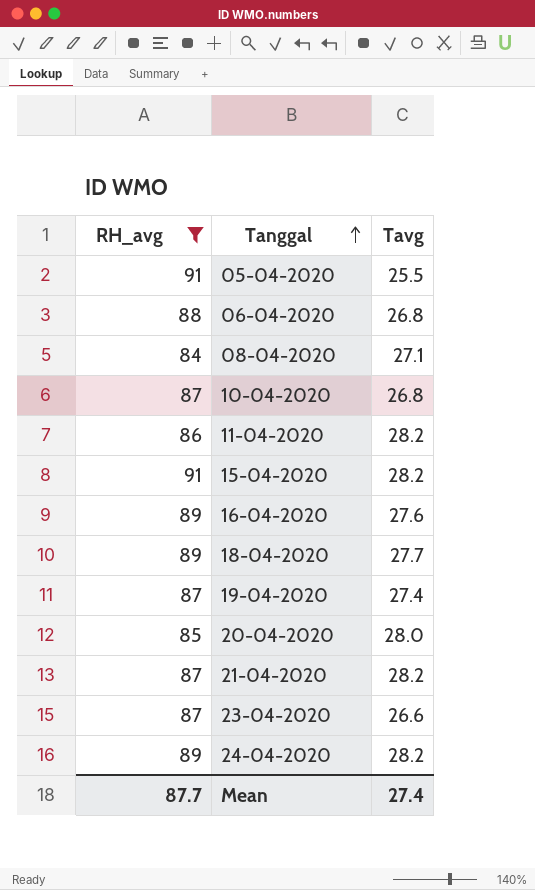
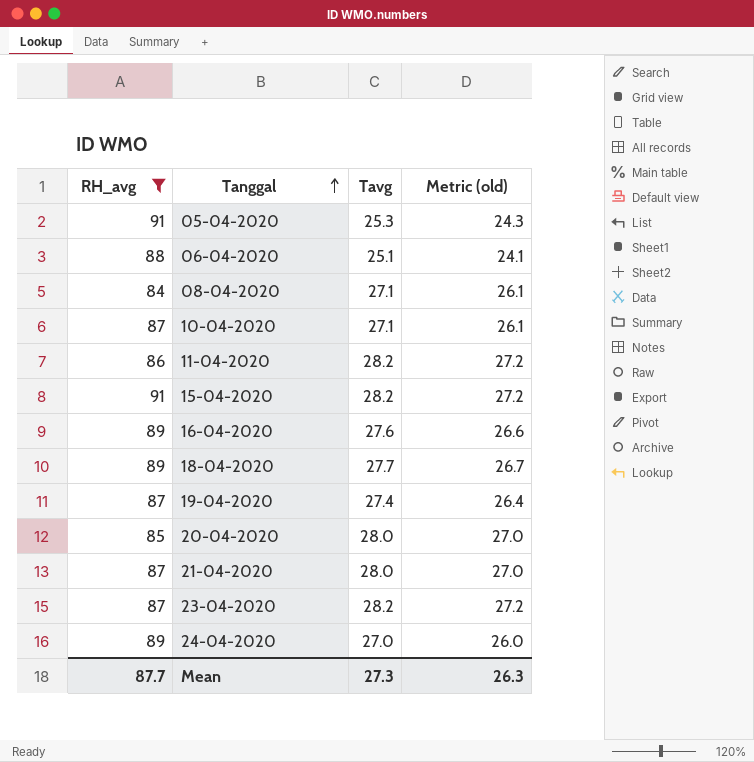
column Metric (old) | formula: none -> [Tavg] - 1
05-04-2020 | Tavg: 25.5 -> 25.3
06-04-2020 | Tavg: 26.8 -> 25.1
10-04-2020 | Tavg: 26.8 -> 27.1
21-04-2020 | Tavg: 28.2 -> 28.0
23-04-2020 | Tavg: 26.6 -> 28.2
24-04-2020 | Tavg: 28.2 -> 27.0
Mean | Tavg: 27.4 -> 27.3

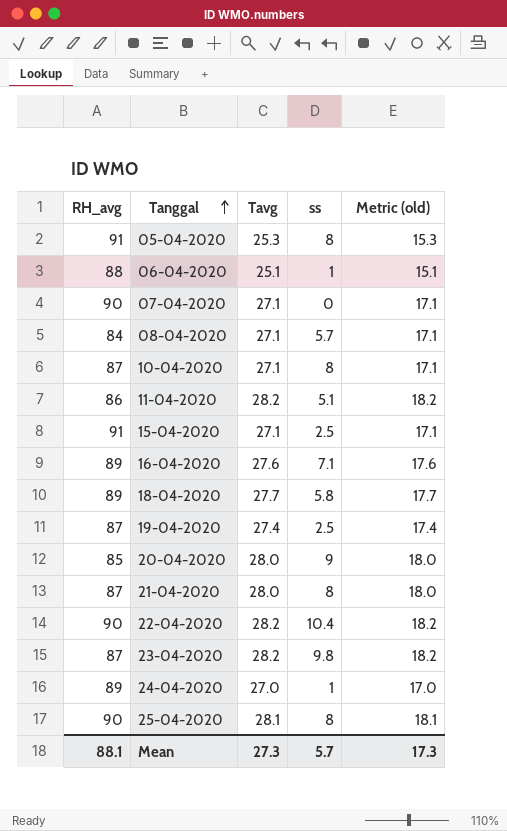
filter: RH_avg != 90 -> none
column ss | position: none -> 4
column Metric (old) | formula: [Tavg] - 1 -> [Tavg] - 10
15-04-2020 | Tavg: 28.2 -> 27.1
Mean | RH_avg: 87.7 -> 88.1
Mean | Metric (old): 26.3 -> 17.3

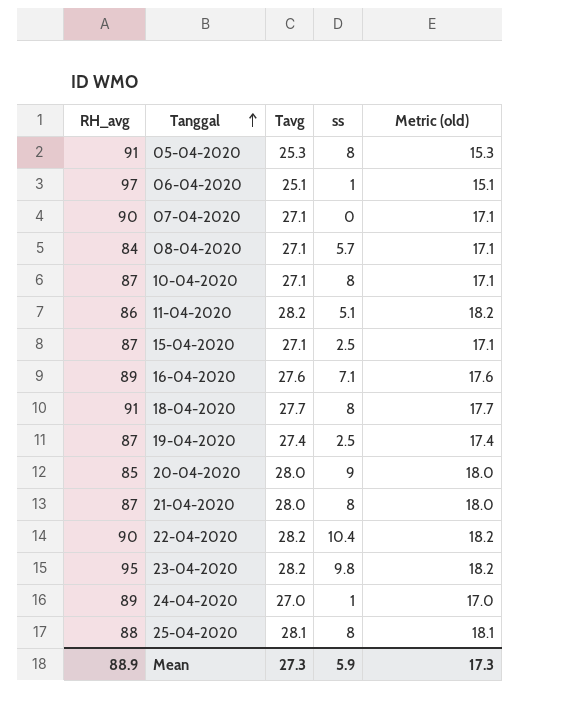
06-04-2020 | RH_avg: 88 -> 97
15-04-2020 | RH_avg: 91 -> 87
18-04-2020 | RH_avg: 89 -> 91
18-04-2020 | ss: 5.8 -> 8
23-04-2020 | RH_avg: 87 -> 95
25-04-2020 | RH_avg: 90 -> 88
Mean | RH_avg: 88.1 -> 88.9
Mean | ss: 5.7 -> 5.9

